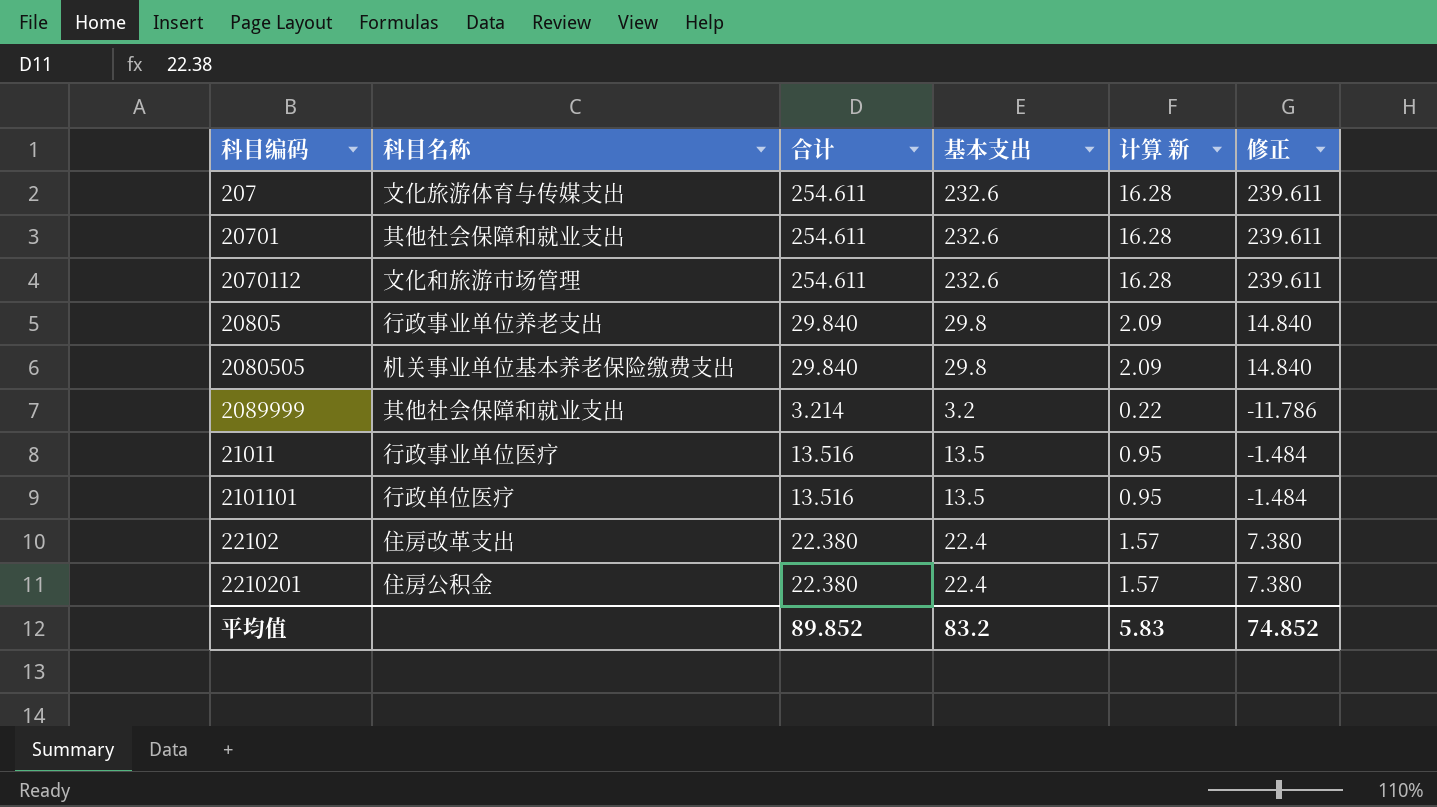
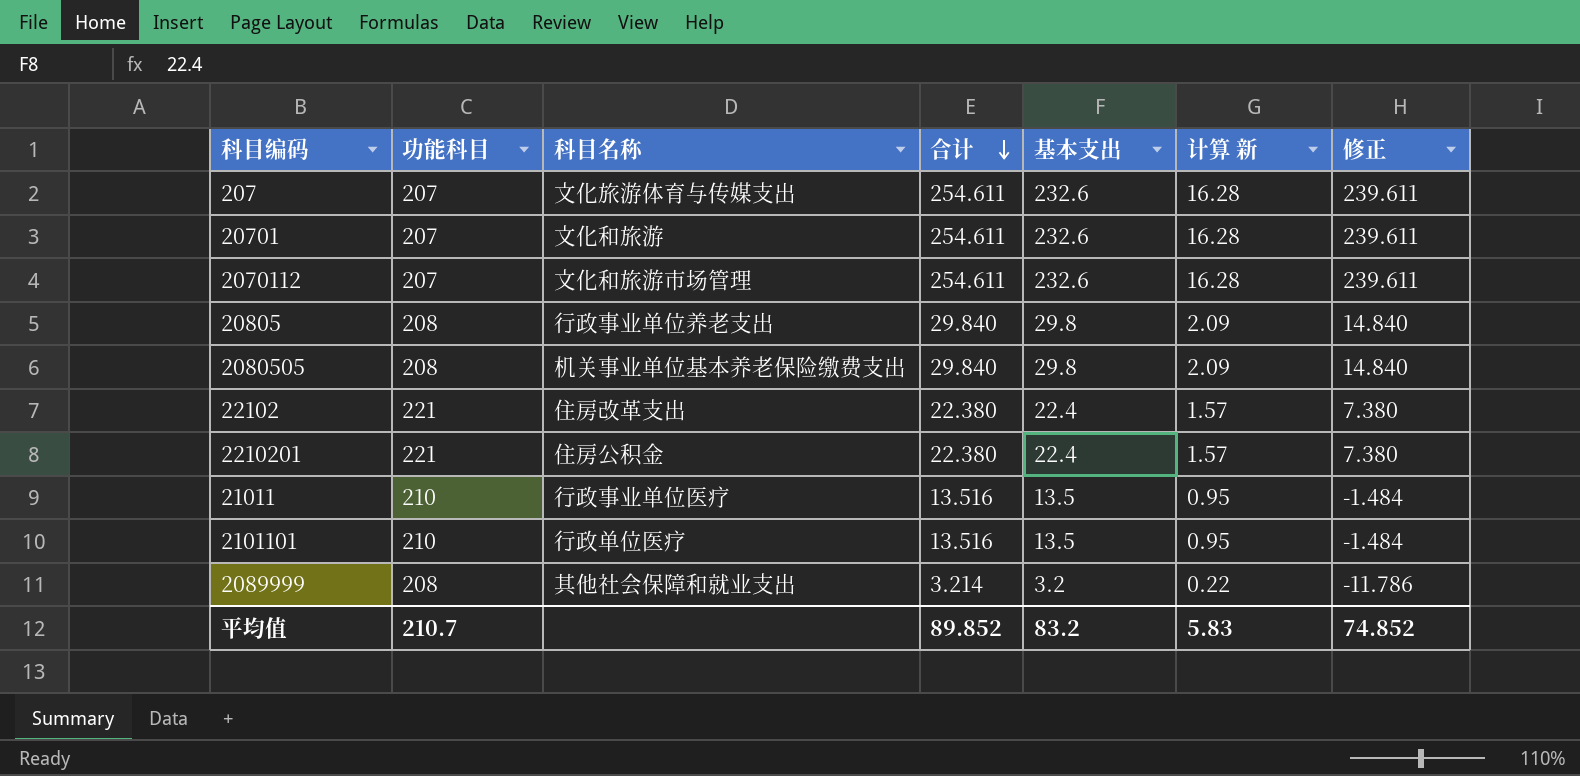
row order: none -> 合计 descending
column 功能科目 | position: none -> 2
20701 | 科目名称: 其他社会保障和就业支出 -> 文化和旅游

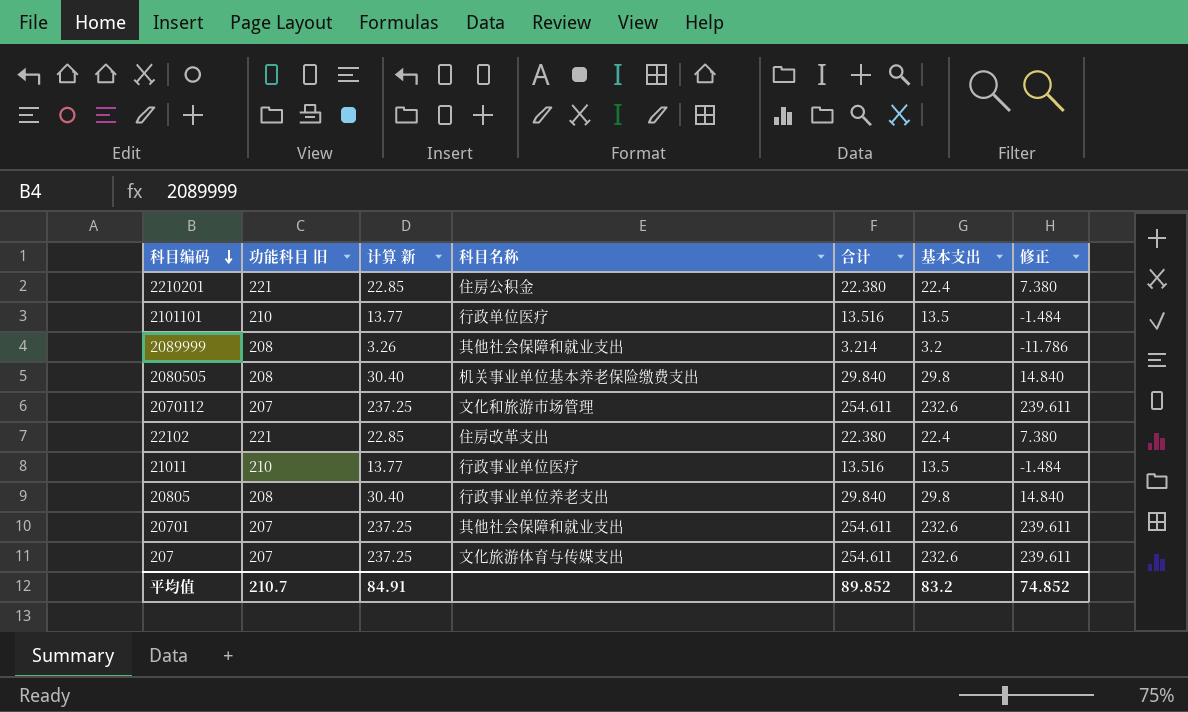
row order: 合计 descending -> 科目编码 descending
column name: 功能科目 -> 功能科目 旧
column 计算 新 | formula: [基本支出] * 0.07 -> [基本支出] * 1.02
column 计算 新 | position: 6 -> 3
20701 | 科目名称: 文化和旅游 -> 其他社会保障和就业支出
平均值 | 计算 新: 5.83 -> 84.91

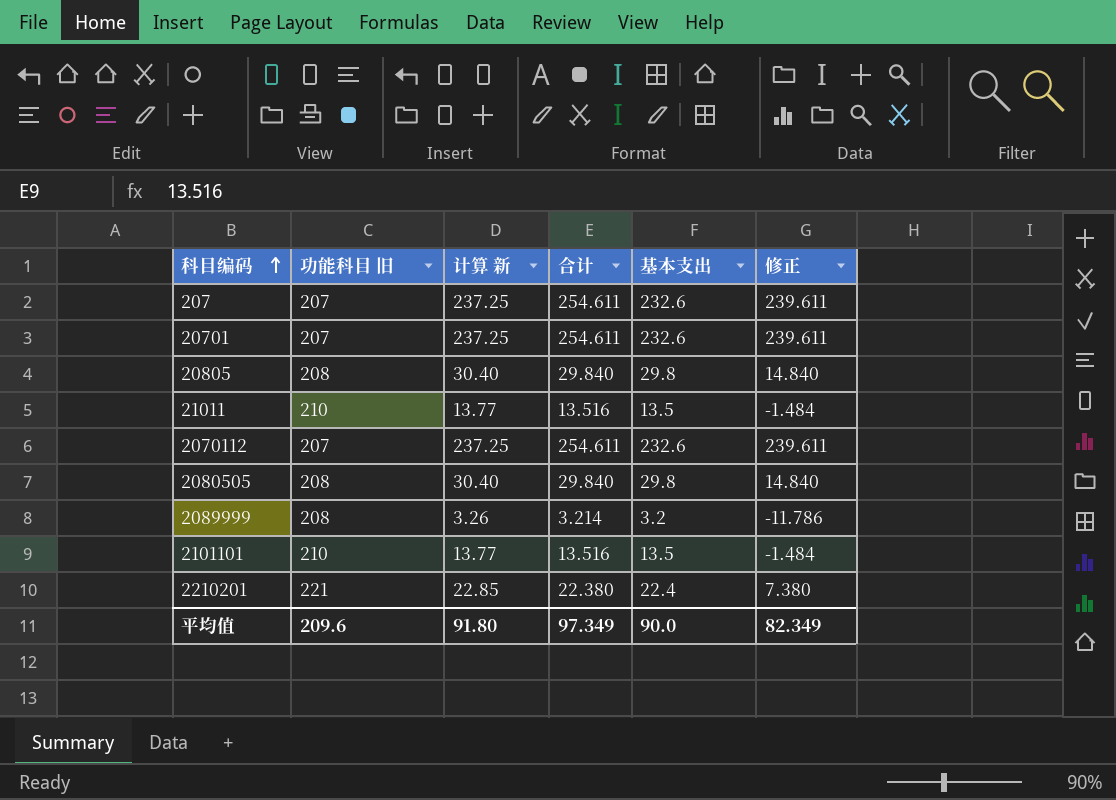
row order: 科目编码 descending -> 科目编码 ascending
column 科目名称 | position: 4 -> none
row 22102: 221 | 22.85 | 住房改革支出 | 22.380 | 22.4 | 7.380 -> none
平均值 | 功能科目 旧: 210.7 -> 209.6
平均值 | 计算 新: 84.91 -> 91.80
平均值 | 合计: 89.852 -> 97.349
平均值 | 基本支出: 83.2 -> 90.0
平均值 | 修正: 74.852 -> 82.349

